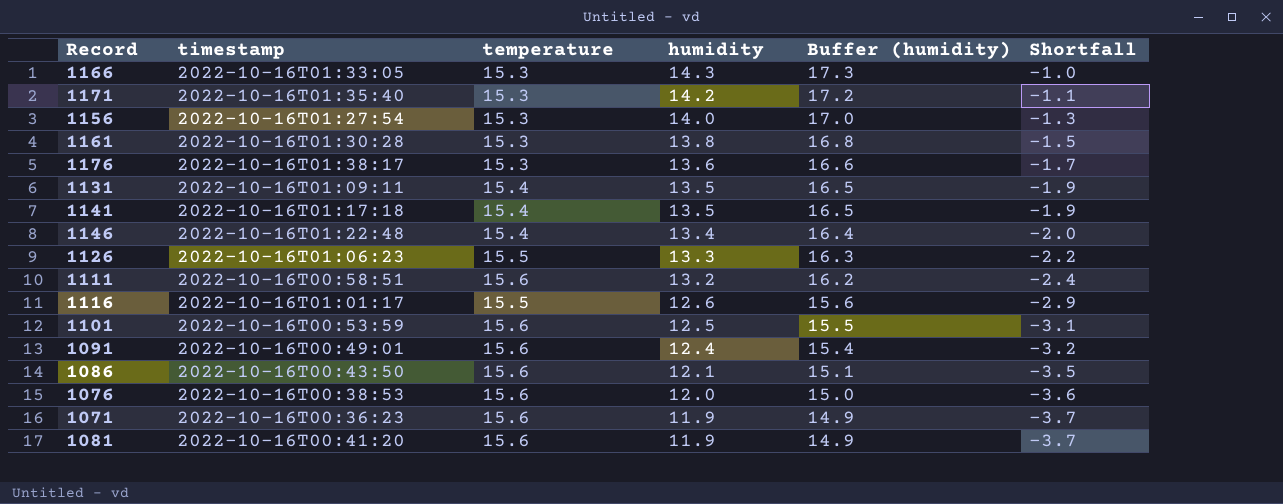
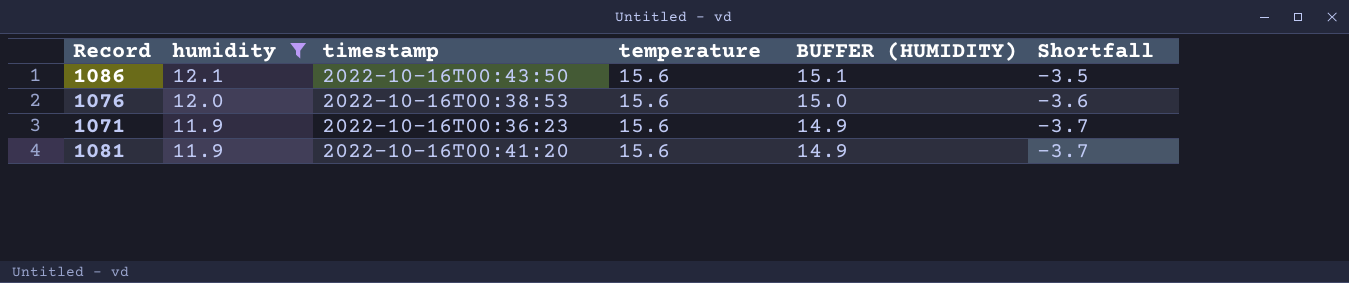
filter: none -> humidity <= 12.1
column humidity | position: 4 -> 2
column name: Buffer (humidity) -> BUFFER (HUMIDITY)

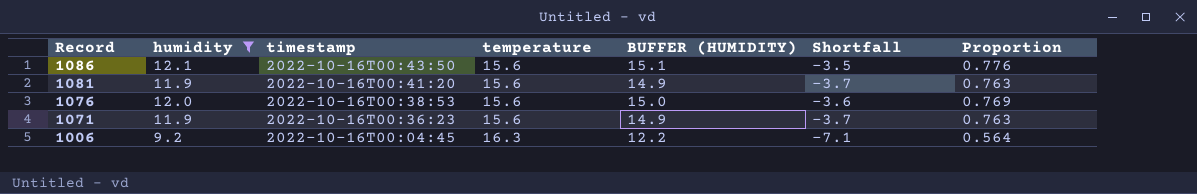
row order: humidity descending -> Record descending
column Proportion | formula: none -> [humidity] / [temperature]
row 1006: none -> 9.2 | 2022-10-16T00:04:45 | 16.3 | 12.2 | -7.1 | 0.564

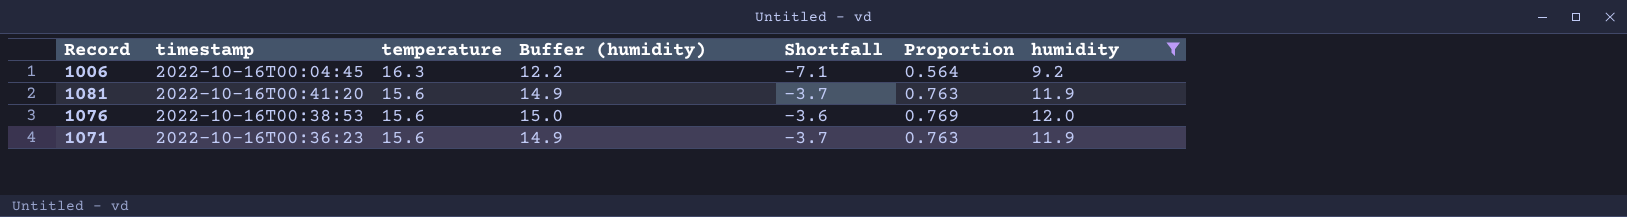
row order: Record descending -> temperature descending
column name: BUFFER (HUMIDITY) -> Buffer (humidity)
column humidity | position: 2 -> 7
row 1086: 12.1 | 2022-10-16T00:43:50 | 15.6 | 15.1 | -3.5 | 0.776 -> none

